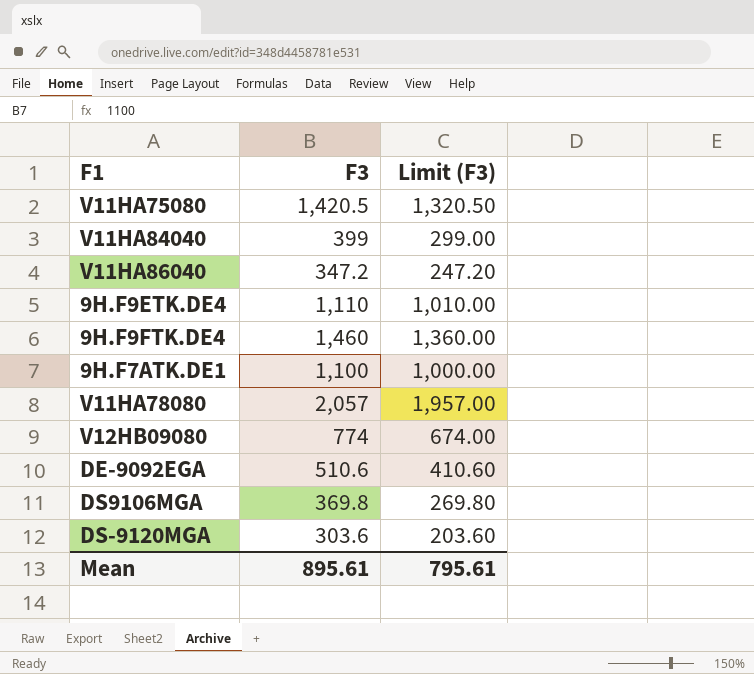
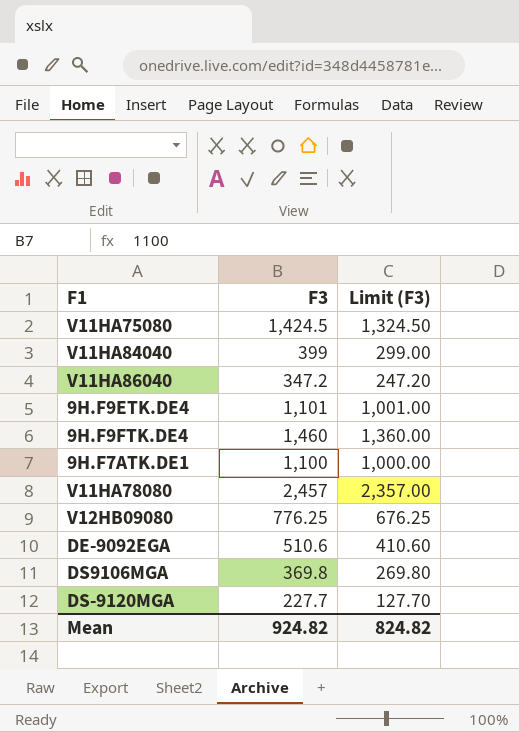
V11HA75080 | F3: 1,420.5 -> 1,424.5
V11HA75080 | Limit (F3): 1,320.50 -> 1,324.50
9H.F9ETK.DE4 | F3: 1,110 -> 1,101
9H.F9ETK.DE4 | Limit (F3): 1,010.00 -> 1,001.00
V11HA78080 | F3: 2,057 -> 2,457
V11HA78080 | Limit (F3): 1,957.00 -> 2,357.00
V12HB09080 | F3: 774 -> 776.25
V12HB09080 | Limit (F3): 674.00 -> 676.25
DS-9120MGA | F3: 303.6 -> 227.7
DS-9120MGA | Limit (F3): 203.60 -> 127.70
Mean | F3: 895.61 -> 924.82
Mean | Limit (F3): 795.61 -> 824.82

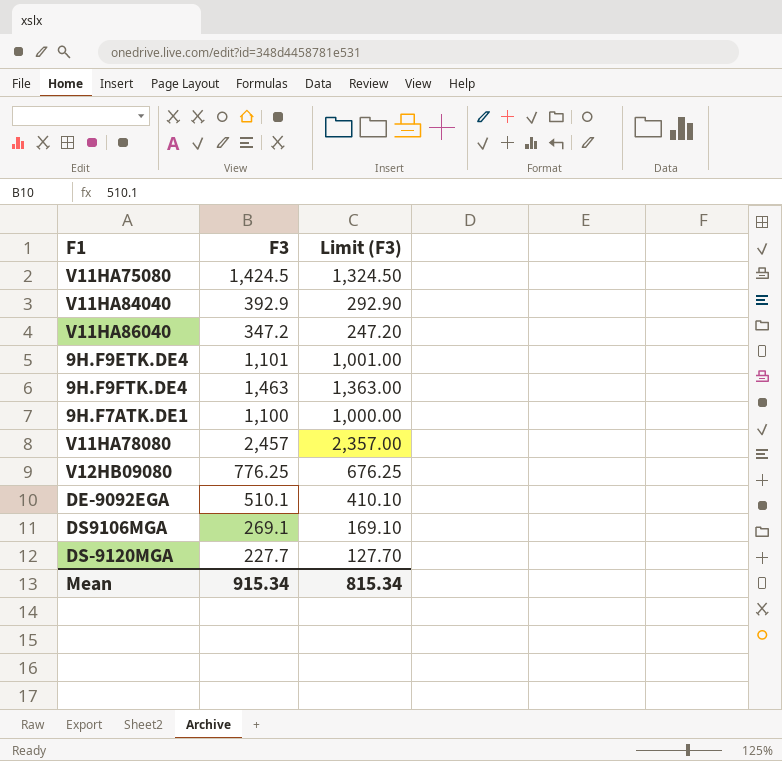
V11HA84040 | F3: 399 -> 392.9
V11HA84040 | Limit (F3): 299.00 -> 292.90
9H.F9FTK.DE4 | F3: 1,460 -> 1,463
9H.F9FTK.DE4 | Limit (F3): 1,360.00 -> 1,363.00
DE-9092EGA | F3: 510.6 -> 510.1
DE-9092EGA | Limit (F3): 410.60 -> 410.10
DS9106MGA | F3: 369.8 -> 269.1
DS9106MGA | Limit (F3): 269.80 -> 169.10
Mean | F3: 924.82 -> 915.34
Mean | Limit (F3): 824.82 -> 815.34

